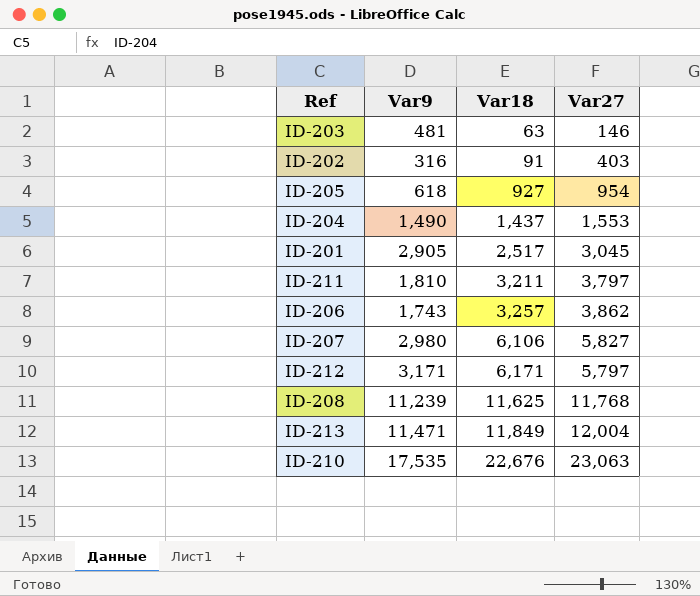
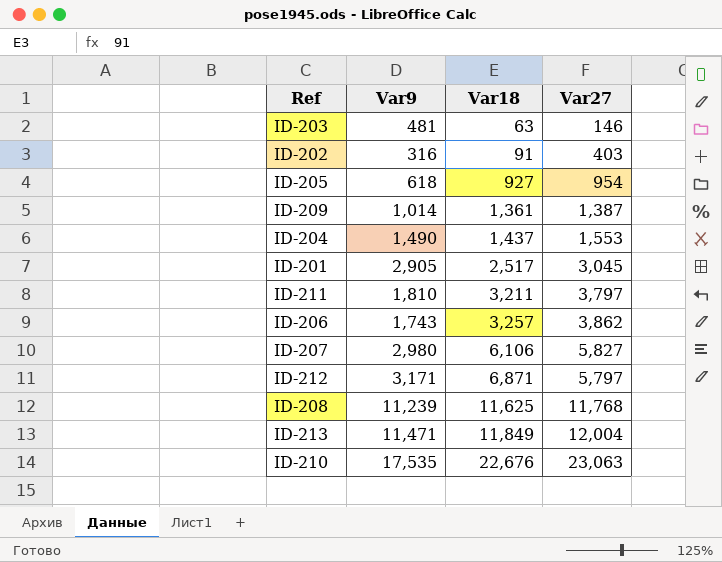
row ID-209: none -> 1,014 | 1,361 | 1,387
ID-212 | Var18: 6,171 -> 6,871

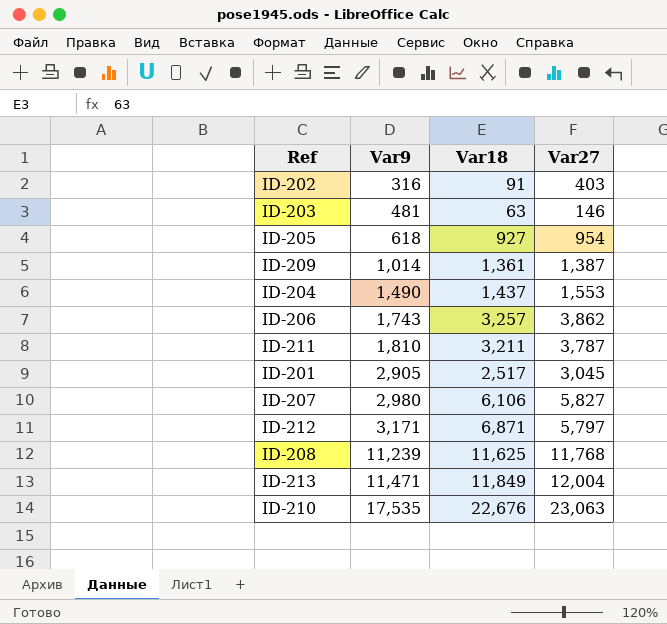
row order: Var18 ascending -> Var9 ascending
ID-211 | Var27: 3,797 -> 3,787

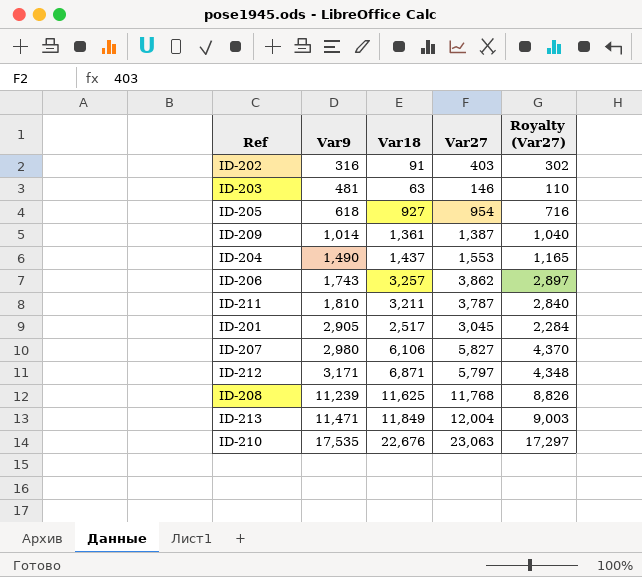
column Royalty (Var27) | formula: none -> [Var27] * 0.75

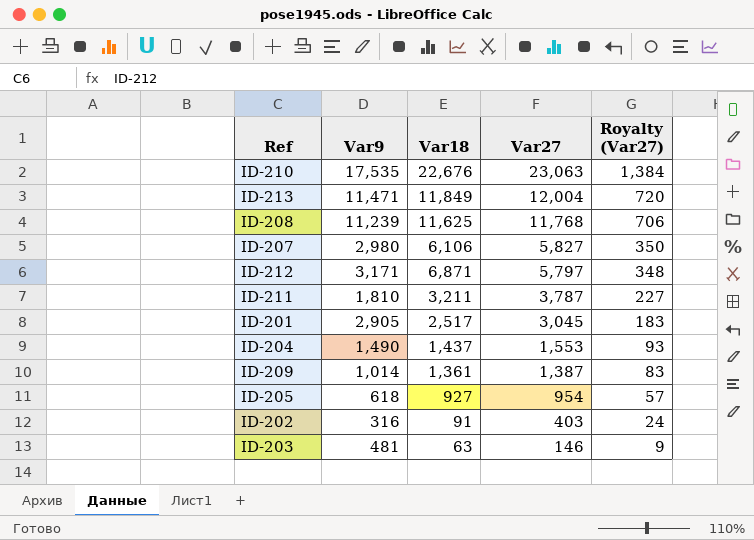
row order: Var9 ascending -> Var27 descending
column Royalty (Var27) | formula: [Var27] * 0.75 -> [Var27] * 0.06
row ID-206: 1,743 | 3,257 | 3,862 | 2,897 -> none

